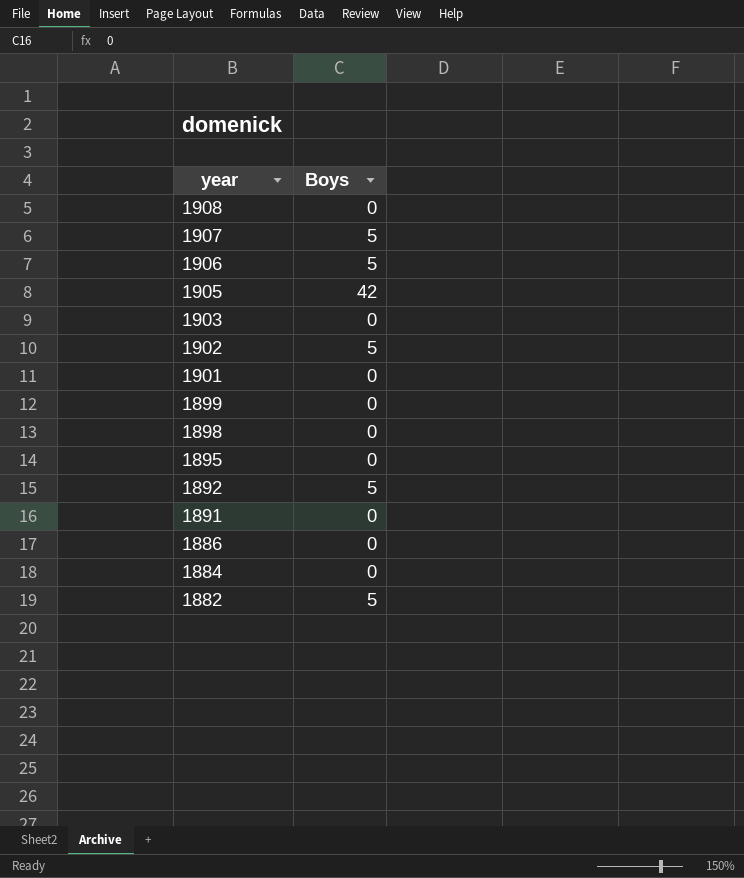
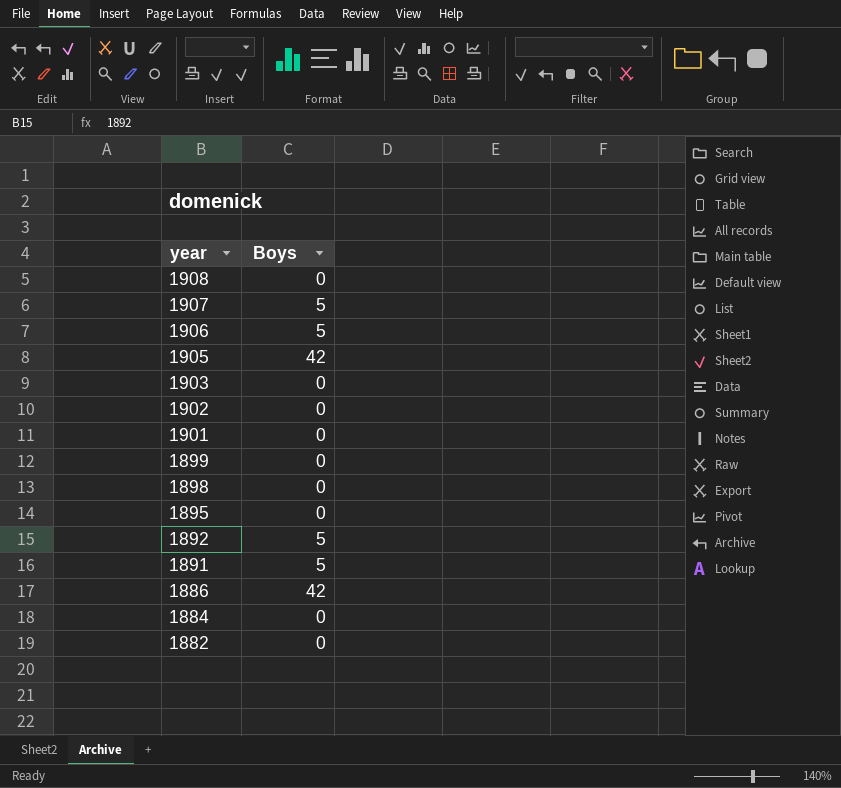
1902 | Boys: 5 -> 0
1891 | Boys: 0 -> 5
1886 | Boys: 0 -> 42
1882 | Boys: 5 -> 0

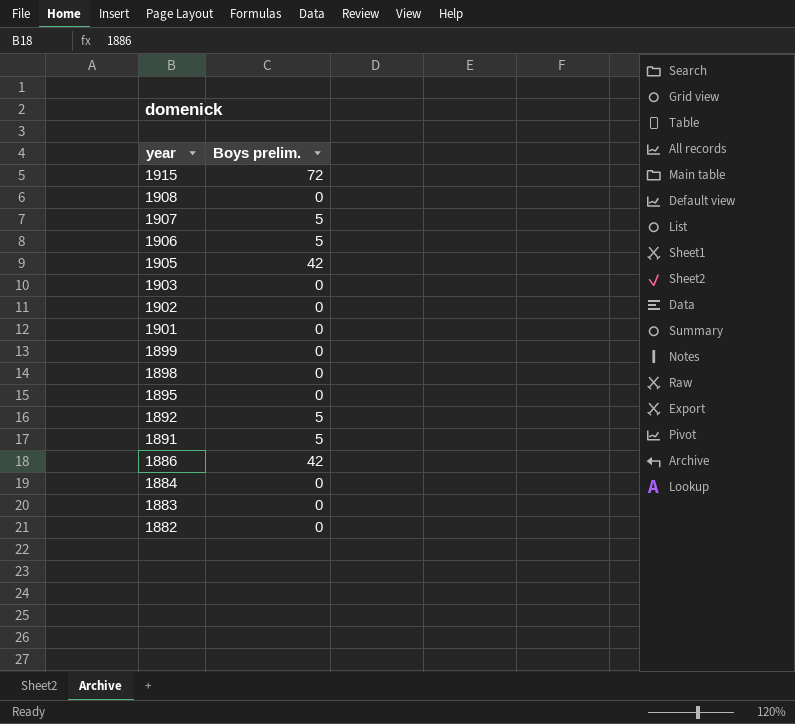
column name: Boys -> Boys prelim.
row 1915: none -> 72
row 1883: none -> 0

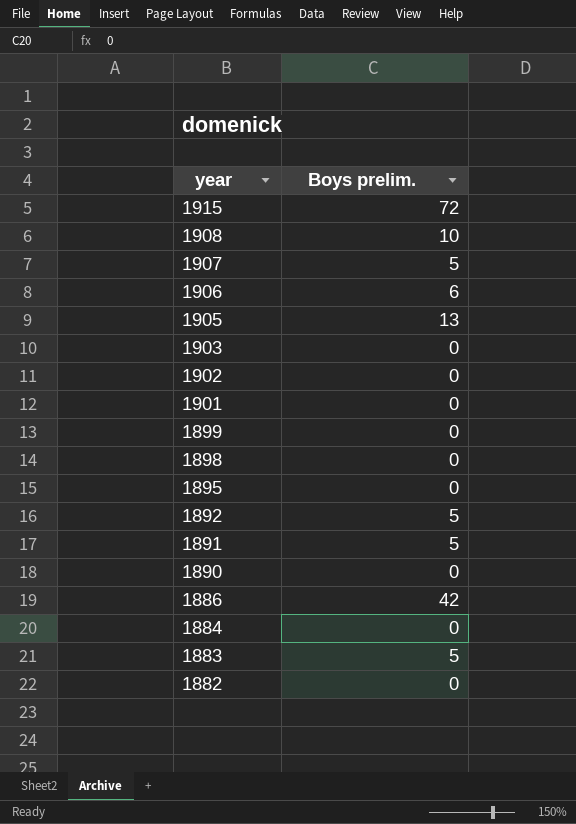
1908 | Boys prelim.: 0 -> 10
1906 | Boys prelim.: 5 -> 6
1905 | Boys prelim.: 42 -> 13
row 1890: none -> 0
1883 | Boys prelim.: 0 -> 5

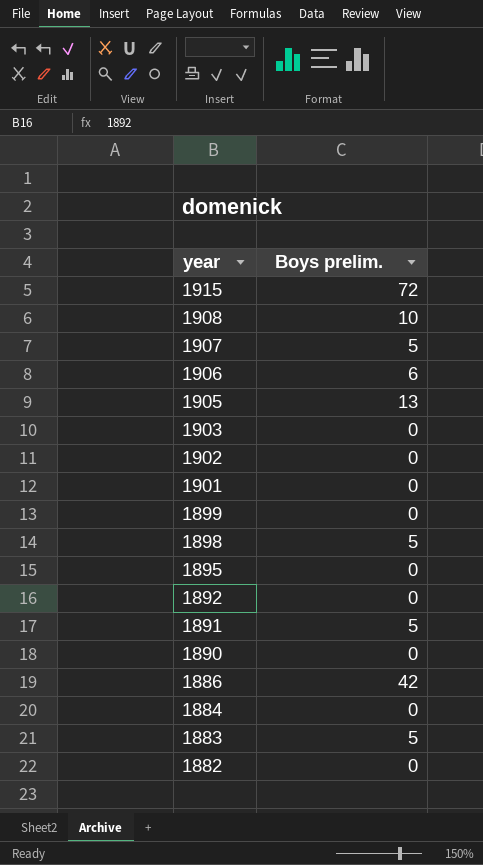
1898 | Boys prelim.: 0 -> 5
1892 | Boys prelim.: 5 -> 0

